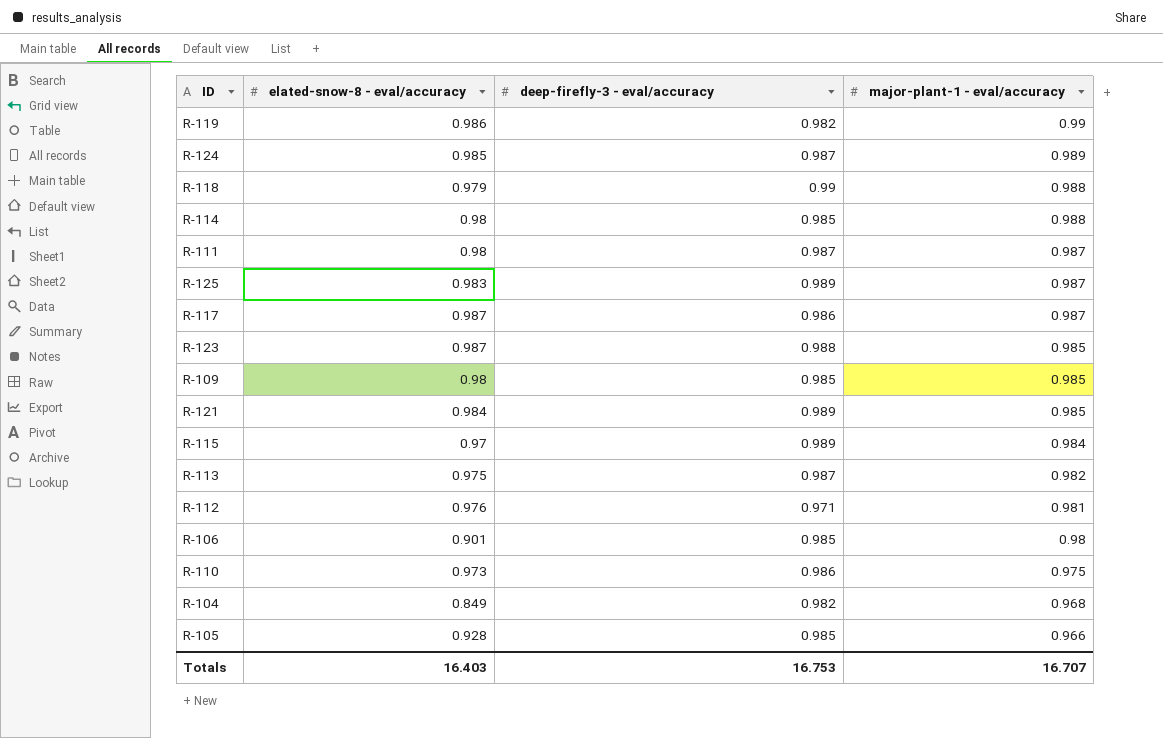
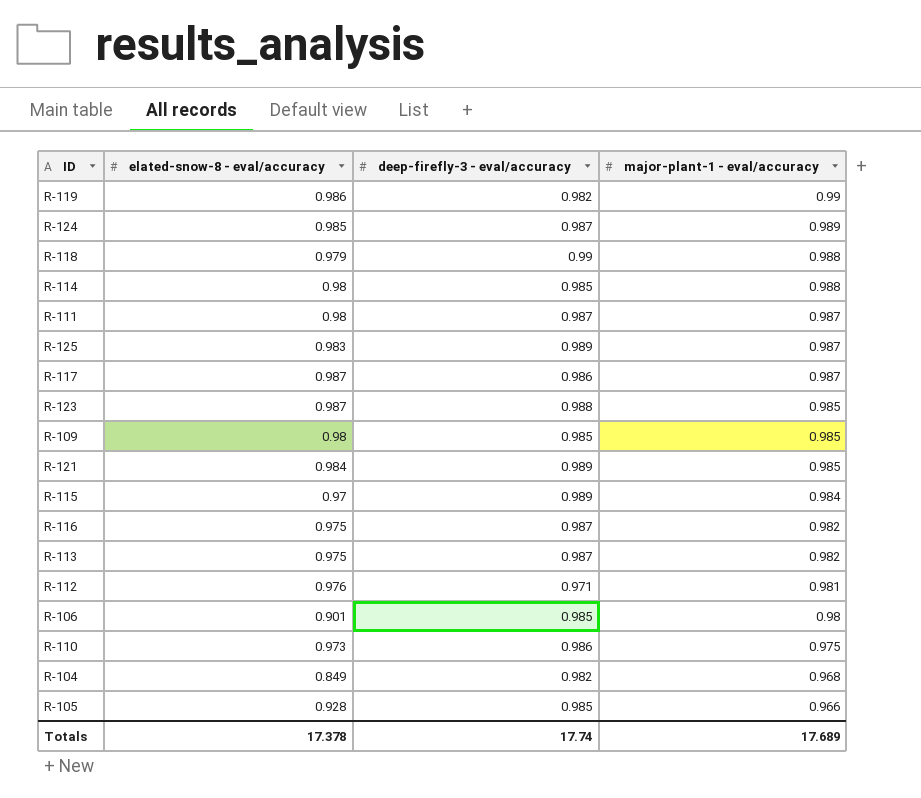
row R-116: none -> 0.975 | 0.987 | 0.982
Totals | elated-snow-8 - eval/accuracy: 16.403 -> 17.378
Totals | deep-firefly-3 - eval/accuracy: 16.753 -> 17.74
Totals | major-plant-1 - eval/accuracy: 16.707 -> 17.689

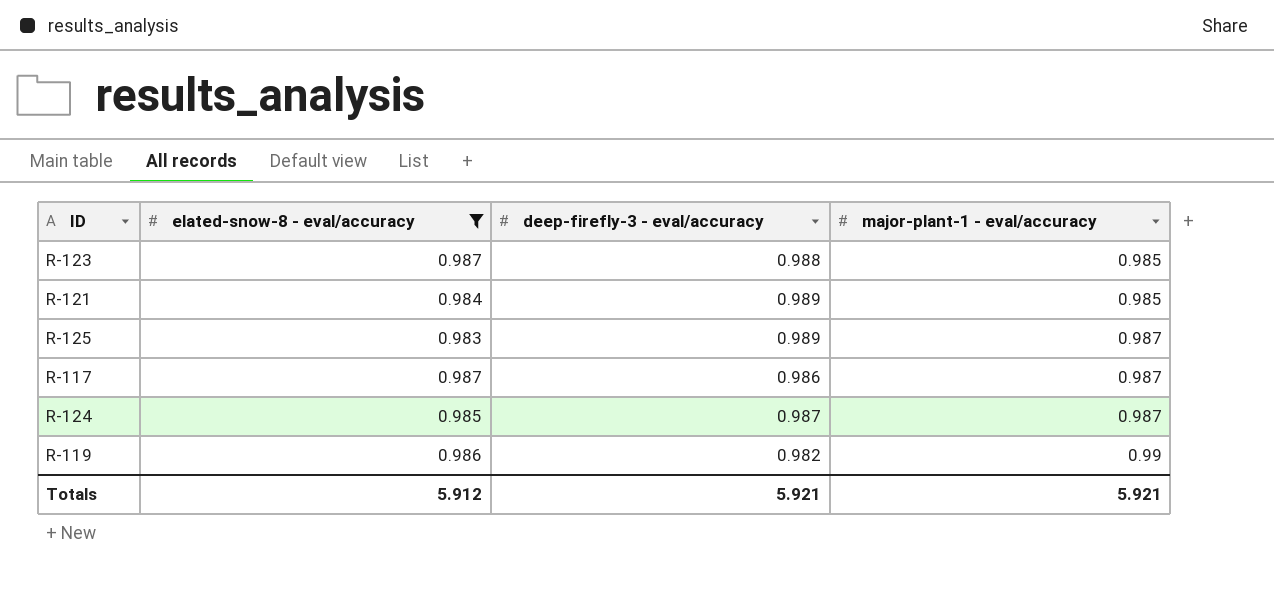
filter: none -> elated-snow-8 - eval/accuracy >= 0.983
row order: major-plant-1 - eval/accuracy descending -> major-plant-1 - eval/accuracy ascending
R-124 | major-plant-1 - eval/accuracy: 0.989 -> 0.987
Totals | elated-snow-8 - eval/accuracy: 17.378 -> 5.912
Totals | deep-firefly-3 - eval/accuracy: 17.74 -> 5.921
Totals | major-plant-1 - eval/accuracy: 17.689 -> 5.921

